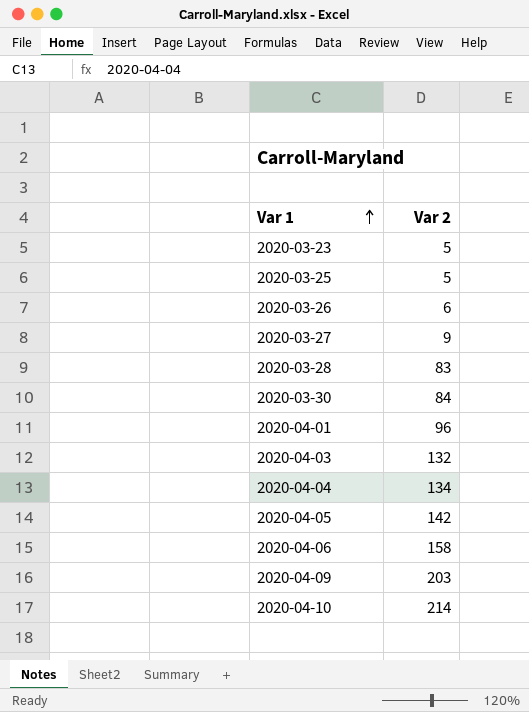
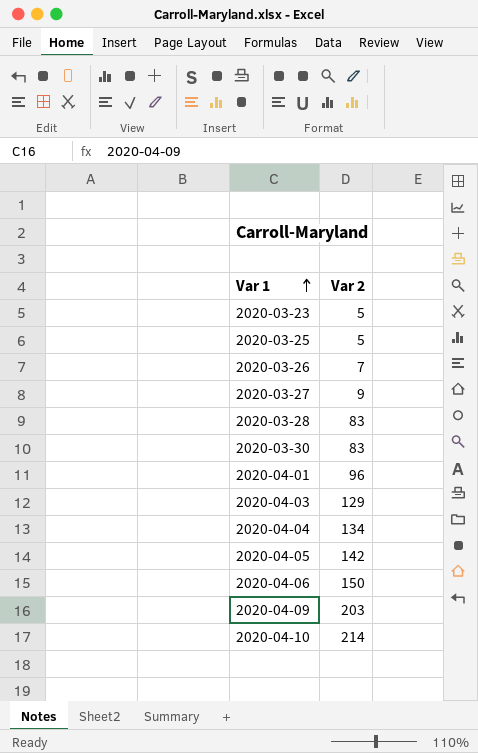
2020-03-26 | Var 2: 6 -> 7
2020-03-30 | Var 2: 84 -> 83
2020-04-03 | Var 2: 132 -> 129
2020-04-06 | Var 2: 158 -> 150

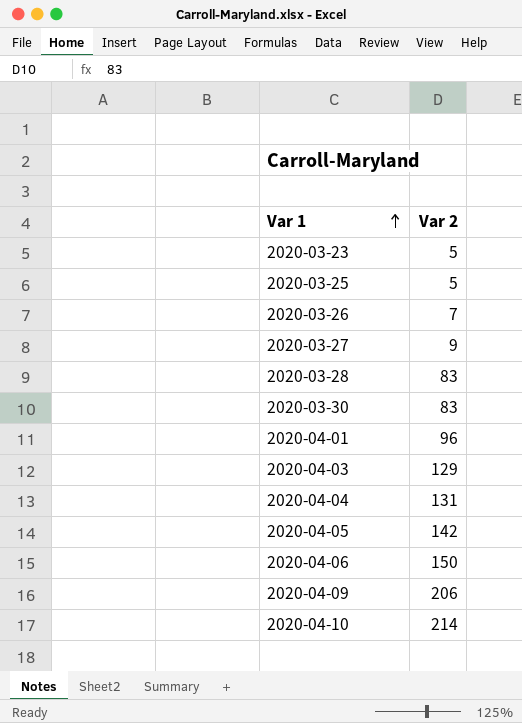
2020-04-04 | Var 2: 134 -> 131
2020-04-09 | Var 2: 203 -> 206

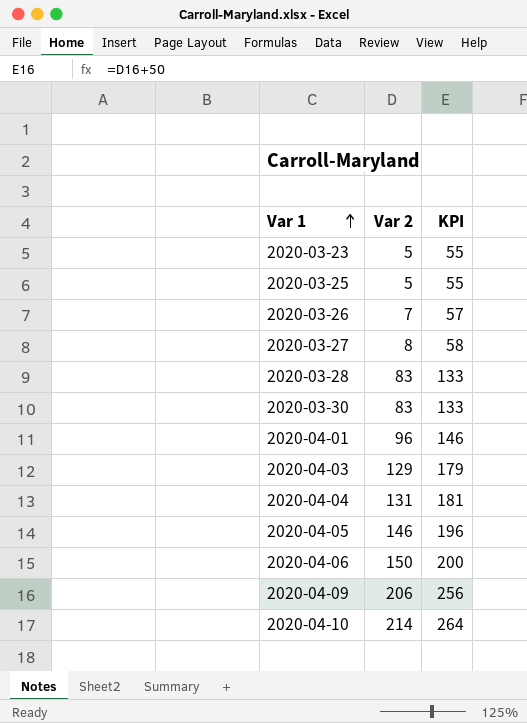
column KPI | formula: none -> [Var 2] + 50
2020-03-27 | Var 2: 9 -> 8
2020-04-05 | Var 2: 142 -> 146

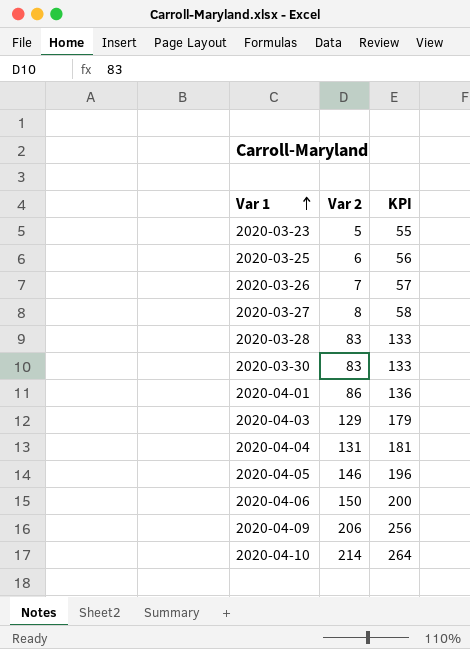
2020-03-25 | Var 2: 5 -> 6
2020-03-25 | KPI: 55 -> 56
2020-04-01 | Var 2: 96 -> 86
2020-04-01 | KPI: 146 -> 136

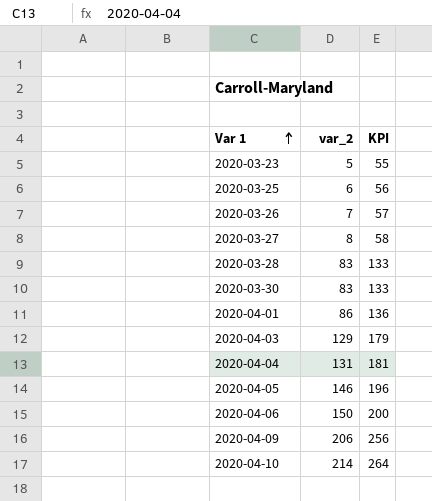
column name: Var 2 -> var_2

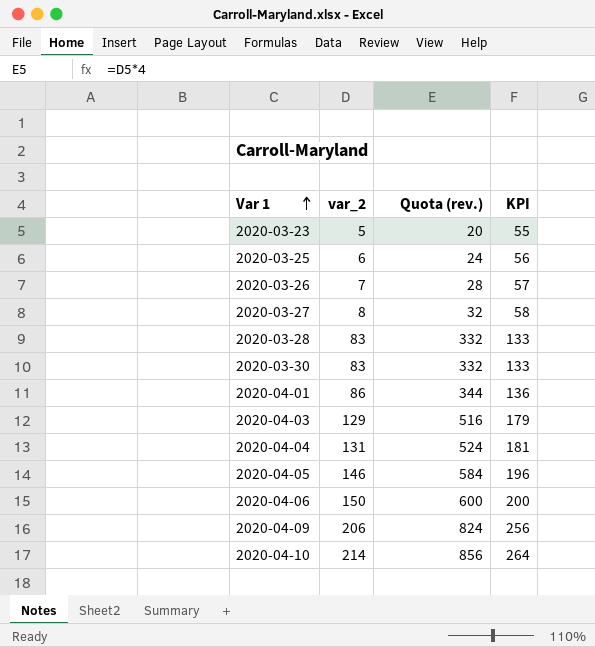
column Quota (rev.) | formula: none -> [var_2] * 4

